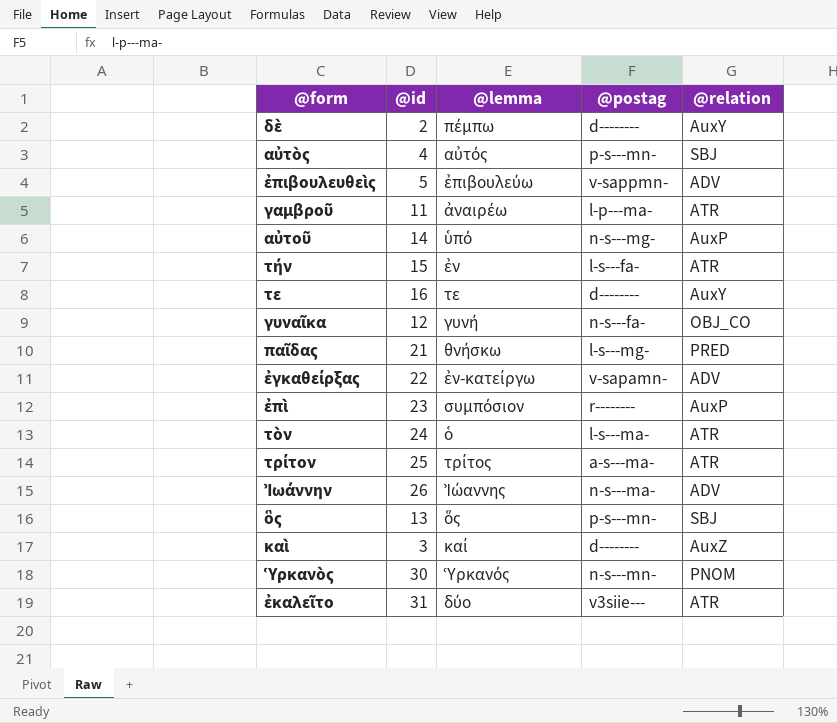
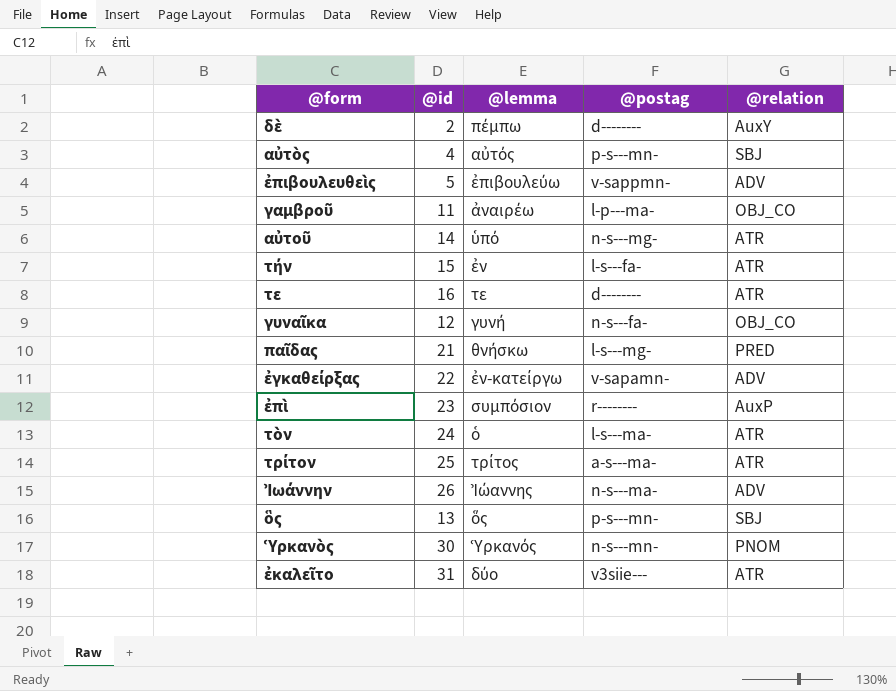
row καὶ: 3 | καί | d-------- | AuxZ -> none
γαμβροῦ | @relation: ATR -> OBJ_CO
αὐτοῦ | @relation: AuxP -> ATR
τε | @relation: AuxY -> ATR

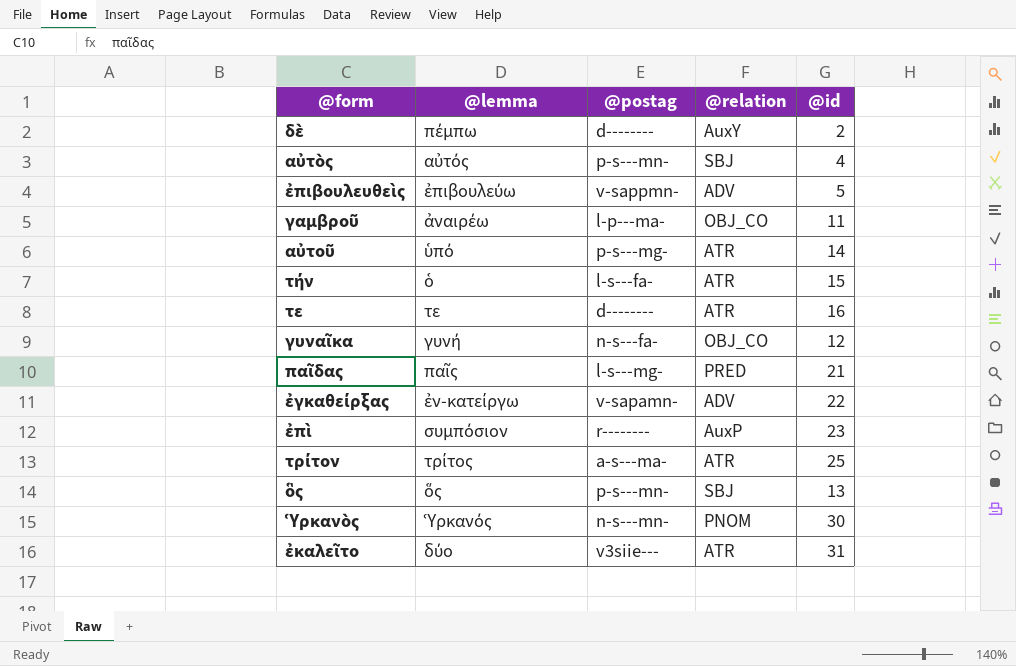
column @id | position: 2 -> 5
row τὸν: 24 | ὁ | l-s---ma- | ATR -> none
row Ἰωάννην: 26 | Ἰώαννης | n-s---ma- | ADV -> none
αὐτοῦ | @postag: n-s---mg- -> p-s---mg-
τήν | @lemma: ἐν -> ὁ
παῖδας | @lemma: θνήσκω -> παῖς

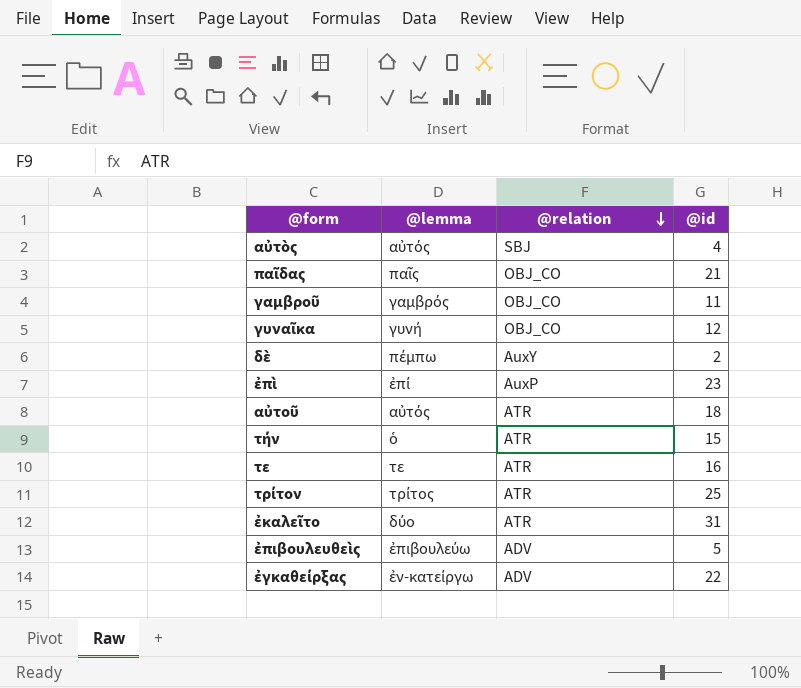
row order: none -> @relation descending
column @postag | position: 3 -> none
row ὃς: ὅς | p-s---mn- | SBJ | 13 -> none
row Ὑρκανὸς: Ὑρκανός | n-s---mn- | PNOM | 30 -> none
παῖδας | @relation: PRED -> OBJ_CO
γαμβροῦ | @lemma: ἀναιρέω -> γαμβρός
ἐπὶ | @lemma: συμπόσιον -> ἐπί
αὐτοῦ | @lemma: ὑπό -> αὐτός
αὐτοῦ | @id: 14 -> 18

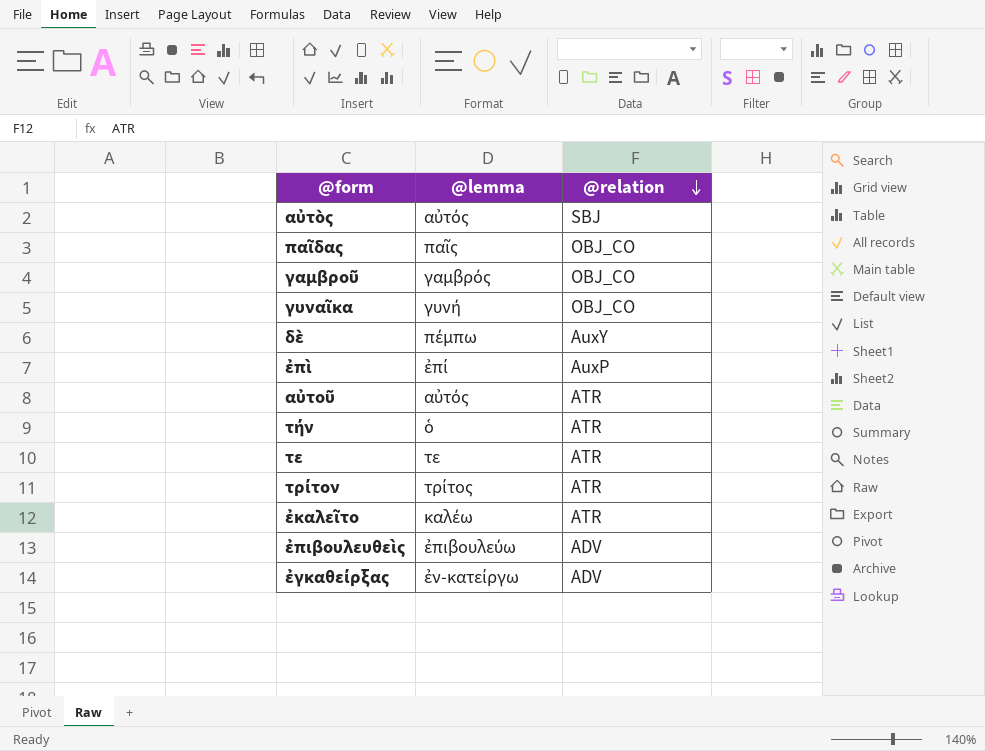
column @id | position: 4 -> none
ἐκαλεῖτο | @lemma: δύο -> καλέω

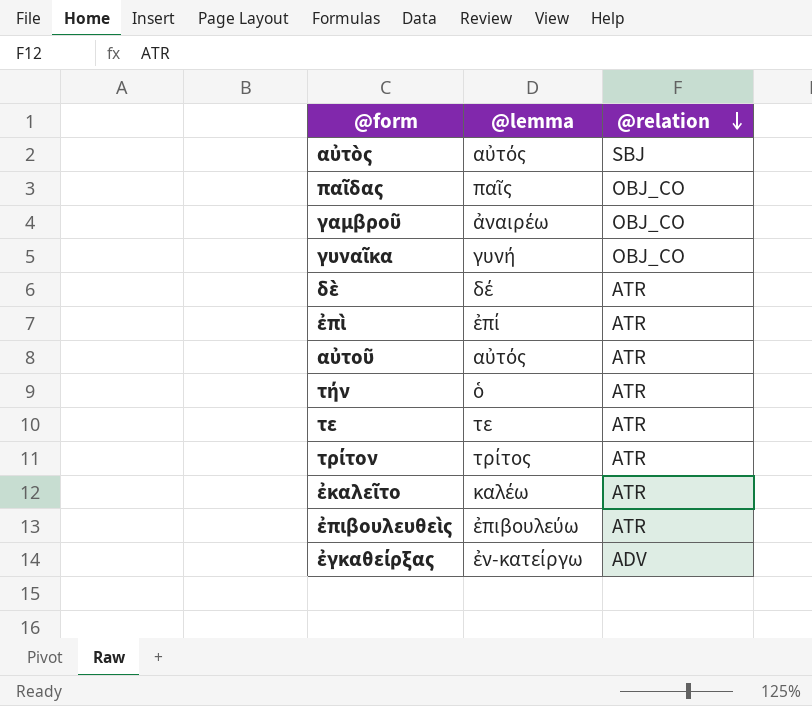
γαμβροῦ | @lemma: γαμβρός -> ἀναιρέω
δὲ | @lemma: πέμπω -> δέ
δὲ | @relation: AuxY -> ATR
ἐπὶ | @relation: AuxP -> ATR
ἐπιβουλευθεὶς | @relation: ADV -> ATR

